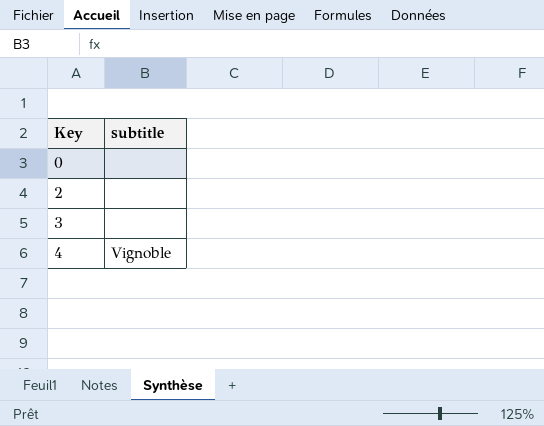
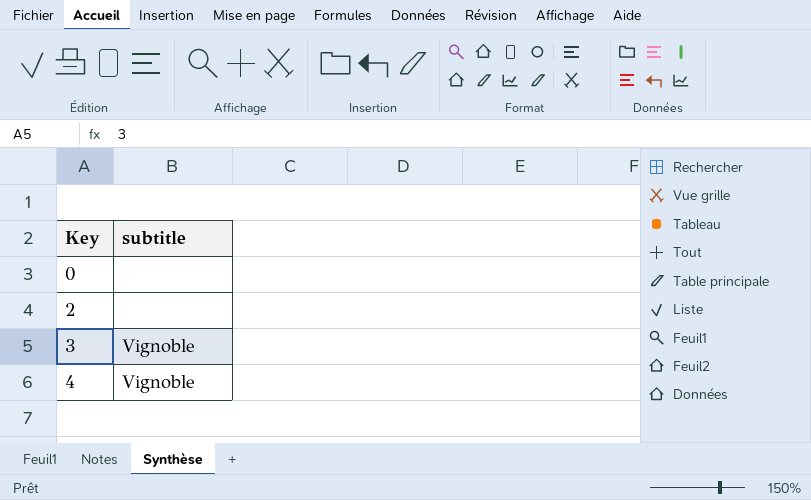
3 | subtitle: none -> Vignoble

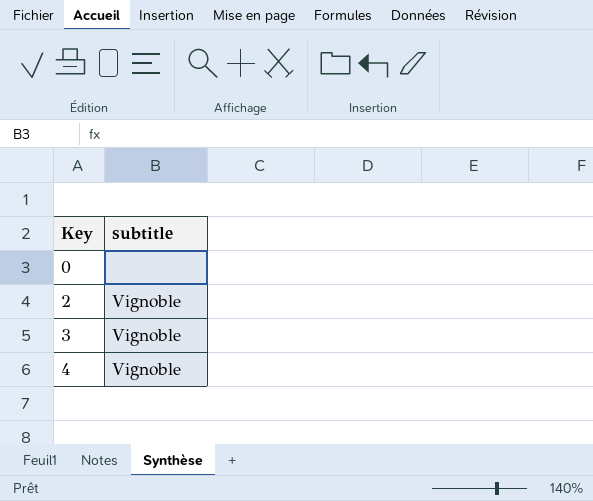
2 | subtitle: none -> Vignoble

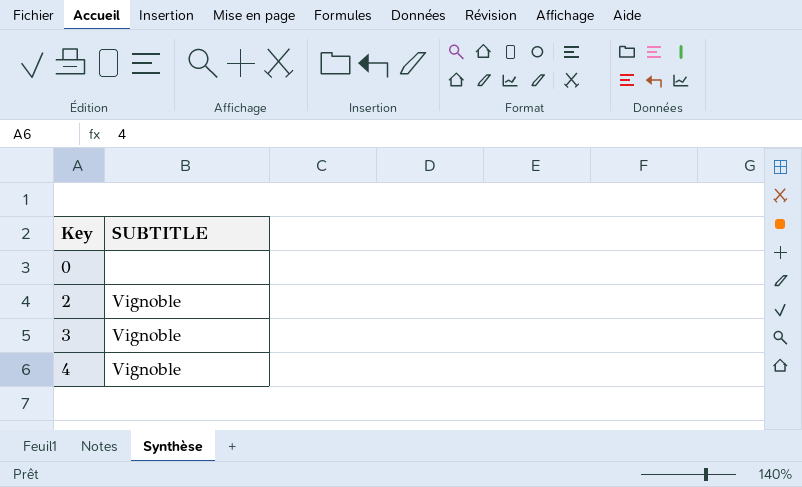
column name: subtitle -> SUBTITLE

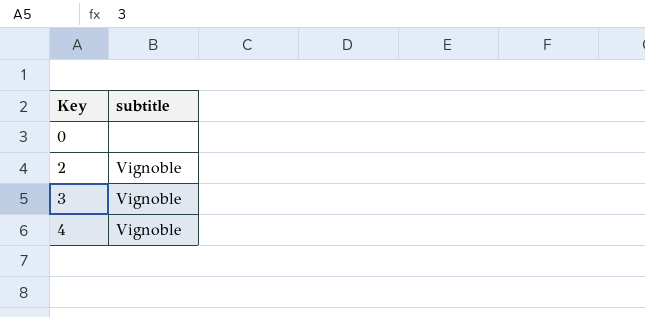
column name: SUBTITLE -> subtitle

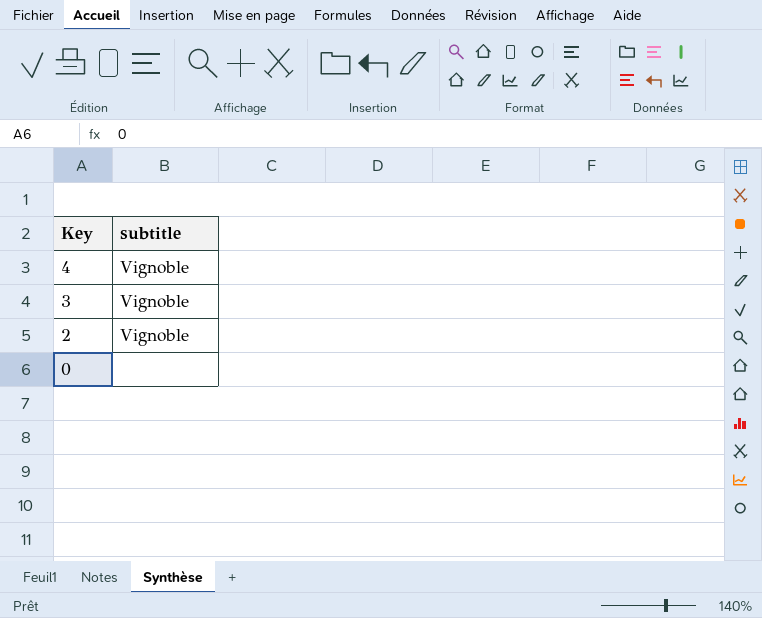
row order: Key ascending -> Key descending

